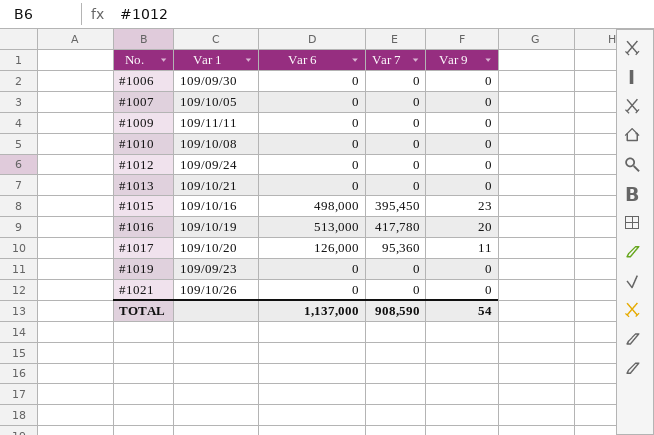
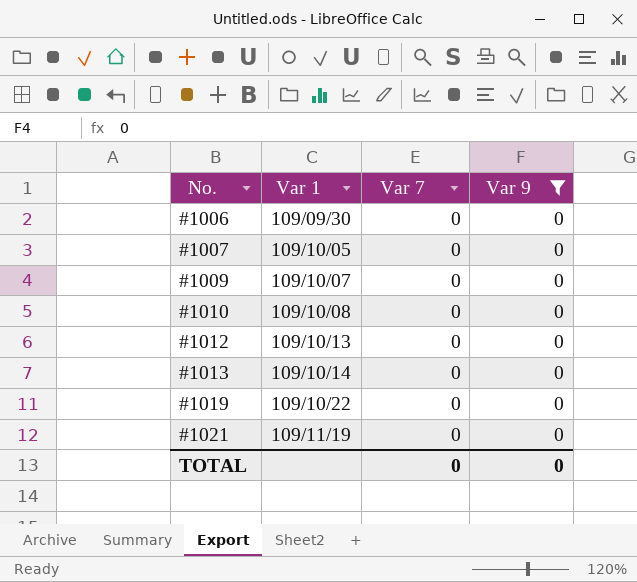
filter: none -> Var 9 = 0
column Var 6 | position: 3 -> none
#1009 | Var 1: 109/11/11 -> 109/10/07
#1012 | Var 1: 109/09/24 -> 109/10/13
#1013 | Var 1: 109/10/21 -> 109/10/14
#1019 | Var 1: 109/09/23 -> 109/10/22
#1021 | Var 1: 109/10/26 -> 109/11/19
TOTAL | Var 7: 908,590 -> 0
TOTAL | Var 9: 54 -> 0

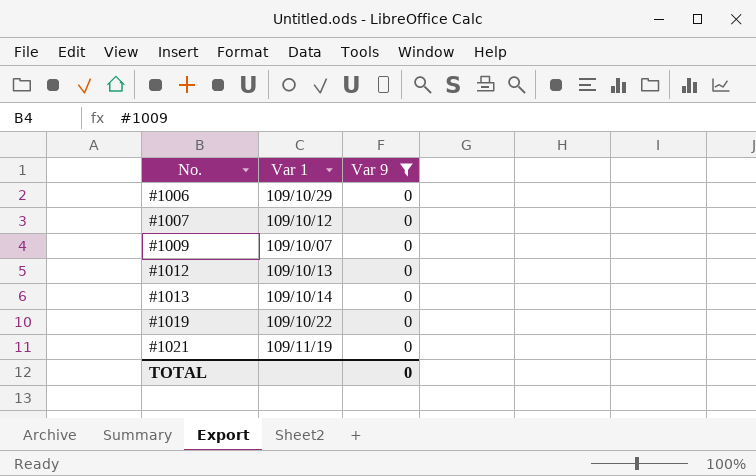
column Var 7 | position: 3 -> none
row #1010: 109/10/08 | 0 | 0 -> none
#1006 | Var 1: 109/09/30 -> 109/10/29
#1007 | Var 1: 109/10/05 -> 109/10/12

